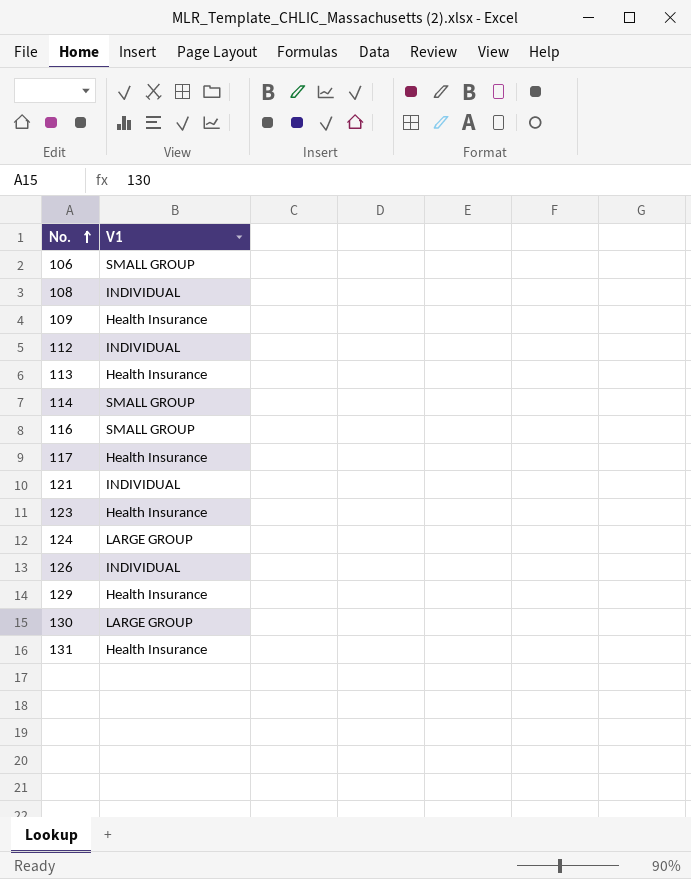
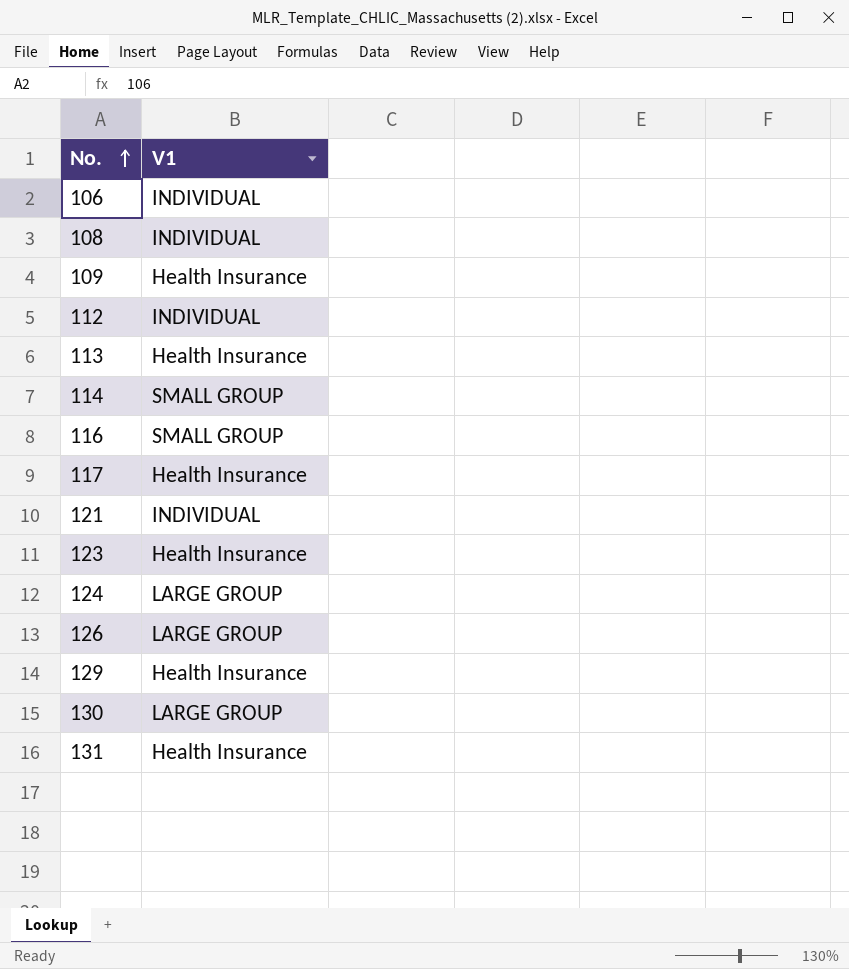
106 | V1: SMALL GROUP -> INDIVIDUAL
126 | V1: INDIVIDUAL -> LARGE GROUP

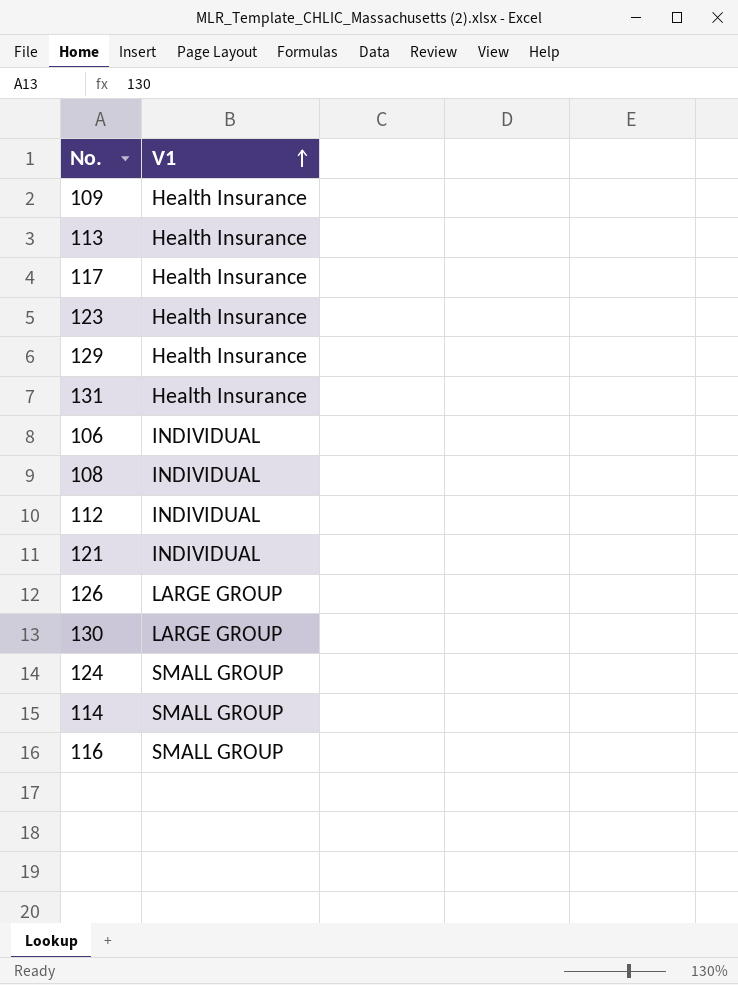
row order: No. ascending -> V1 ascending
124 | V1: LARGE GROUP -> SMALL GROUP

